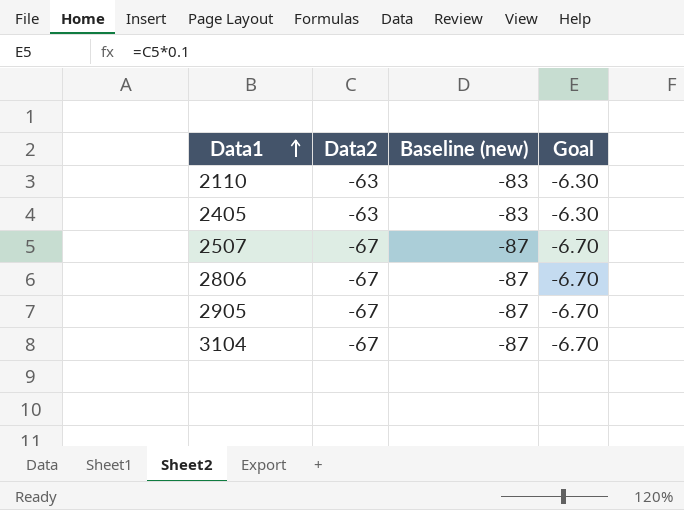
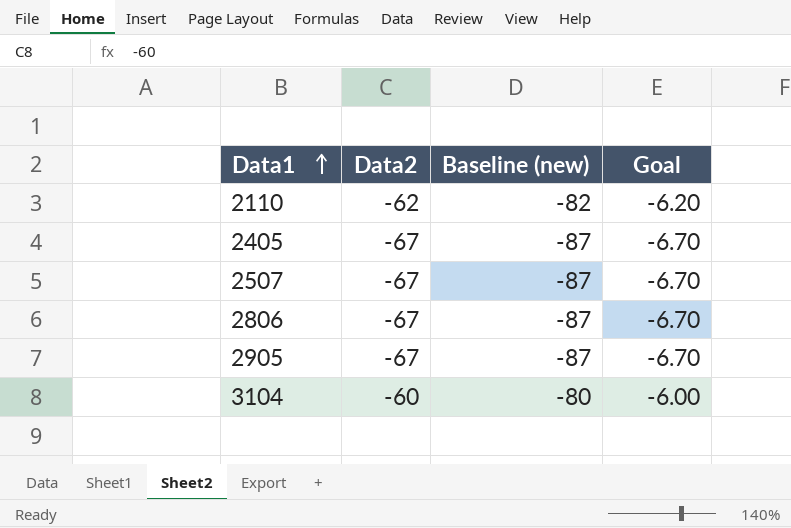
2110 | Data2: -63 -> -62
2110 | Baseline (new): -83 -> -82
2110 | Goal: -6.30 -> -6.20
2405 | Data2: -63 -> -67
2405 | Baseline (new): -83 -> -87
2405 | Goal: -6.30 -> -6.70
3104 | Data2: -67 -> -60
3104 | Baseline (new): -87 -> -80
3104 | Goal: -6.70 -> -6.00

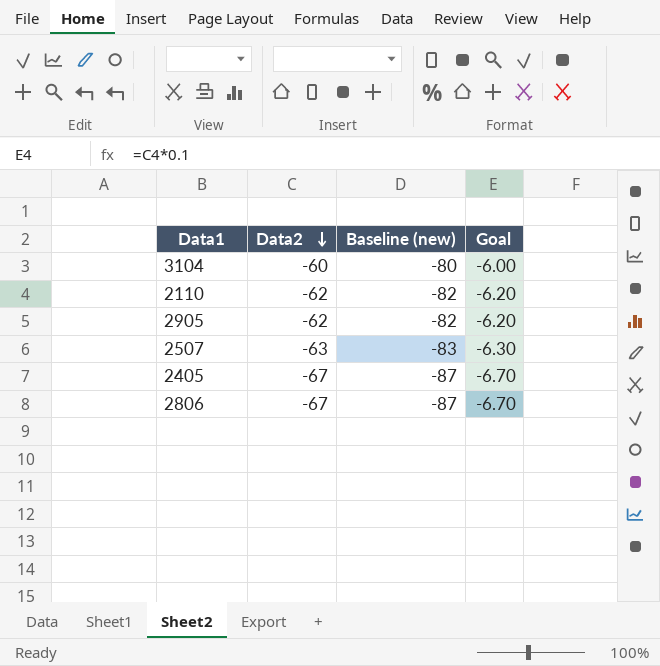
row order: Data1 ascending -> Data2 descending
2905 | Data2: -67 -> -62
2905 | Baseline (new): -87 -> -82
2905 | Goal: -6.70 -> -6.20
2507 | Data2: -67 -> -63
2507 | Baseline (new): -87 -> -83
2507 | Goal: -6.70 -> -6.30

